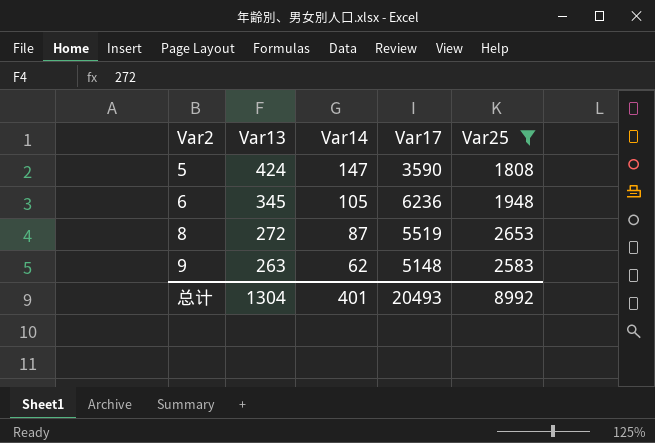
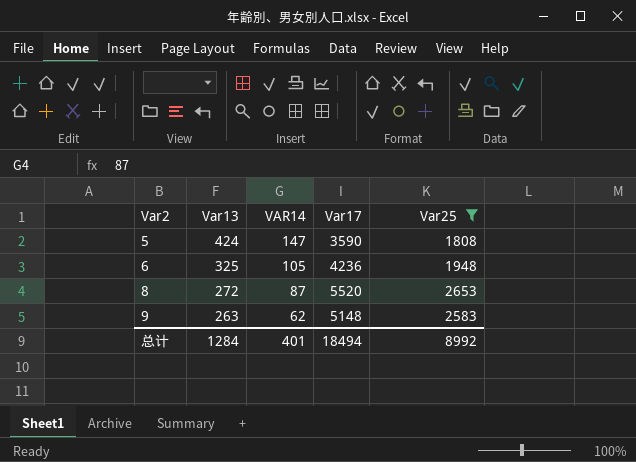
column name: Var14 -> VAR14
6 | Var13: 345 -> 325
6 | Var17: 6236 -> 4236
8 | Var17: 5519 -> 5520
总计 | Var13: 1304 -> 1284
总计 | Var17: 20493 -> 18494

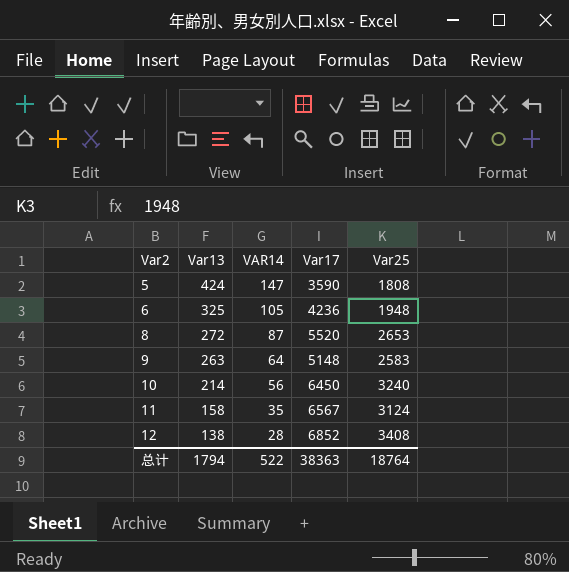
filter: Var25 <= 2653 -> none
9 | VAR14: 62 -> 64
总计 | Var13: 1284 -> 1794
总计 | VAR14: 401 -> 522
总计 | Var17: 18494 -> 38363
总计 | Var25: 8992 -> 18764

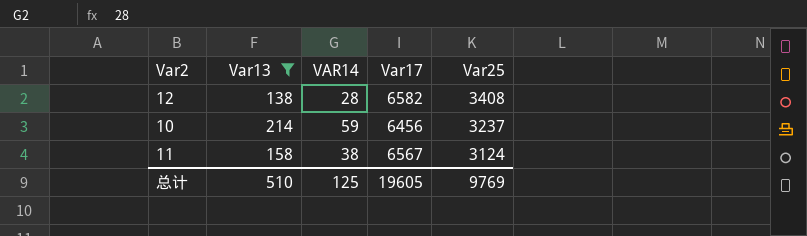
filter: none -> Var13 <= 214
row order: Var2 ascending -> Var25 descending
12 | Var17: 6852 -> 6582
10 | VAR14: 56 -> 59
10 | Var17: 6450 -> 6456
10 | Var25: 3240 -> 3237
11 | VAR14: 35 -> 38
总计 | Var13: 1794 -> 510
总计 | VAR14: 522 -> 125
总计 | Var17: 38363 -> 19605
总计 | Var25: 18764 -> 9769

